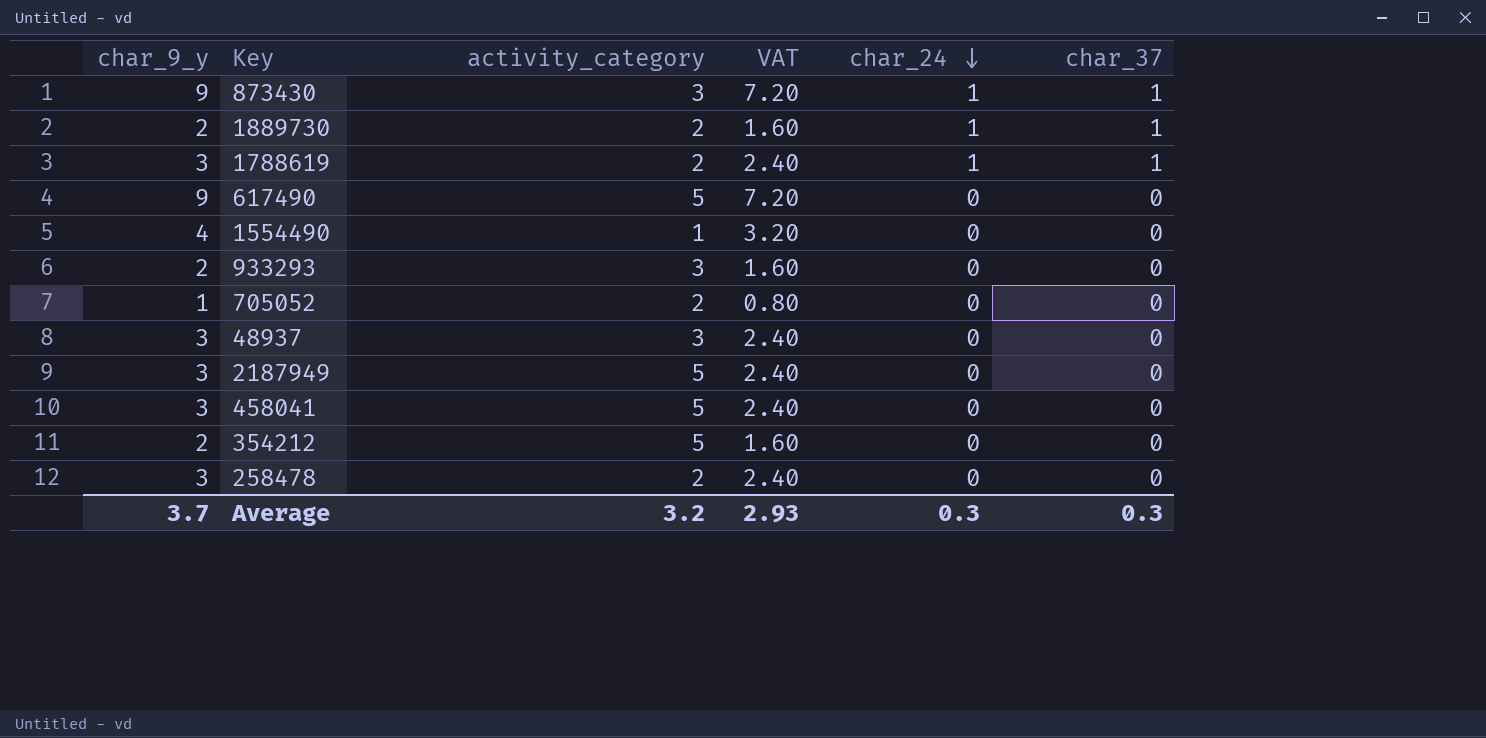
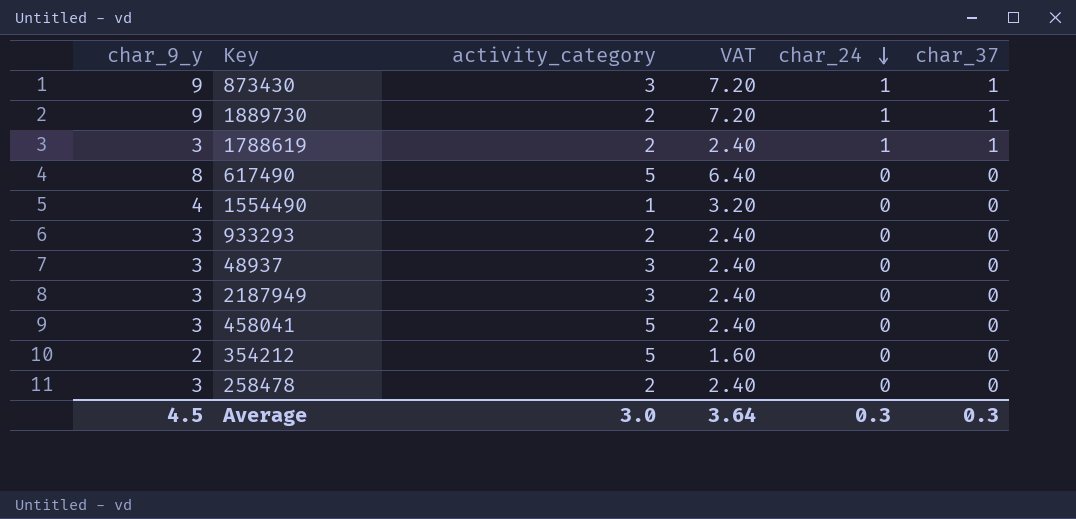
row 705052: 1 | 2 | 0.80 | 0 | 0 -> none
1889730 | char_9_y: 2 -> 9
1889730 | VAT: 1.60 -> 7.20
617490 | char_9_y: 9 -> 8
617490 | VAT: 7.20 -> 6.40
933293 | char_9_y: 2 -> 3
933293 | activity_category: 3 -> 2
933293 | VAT: 1.60 -> 2.40
2187949 | activity_category: 5 -> 3
Average | char_9_y: 3.7 -> 4.5
Average | activity_category: 3.2 -> 3.0
Average | VAT: 2.93 -> 3.64

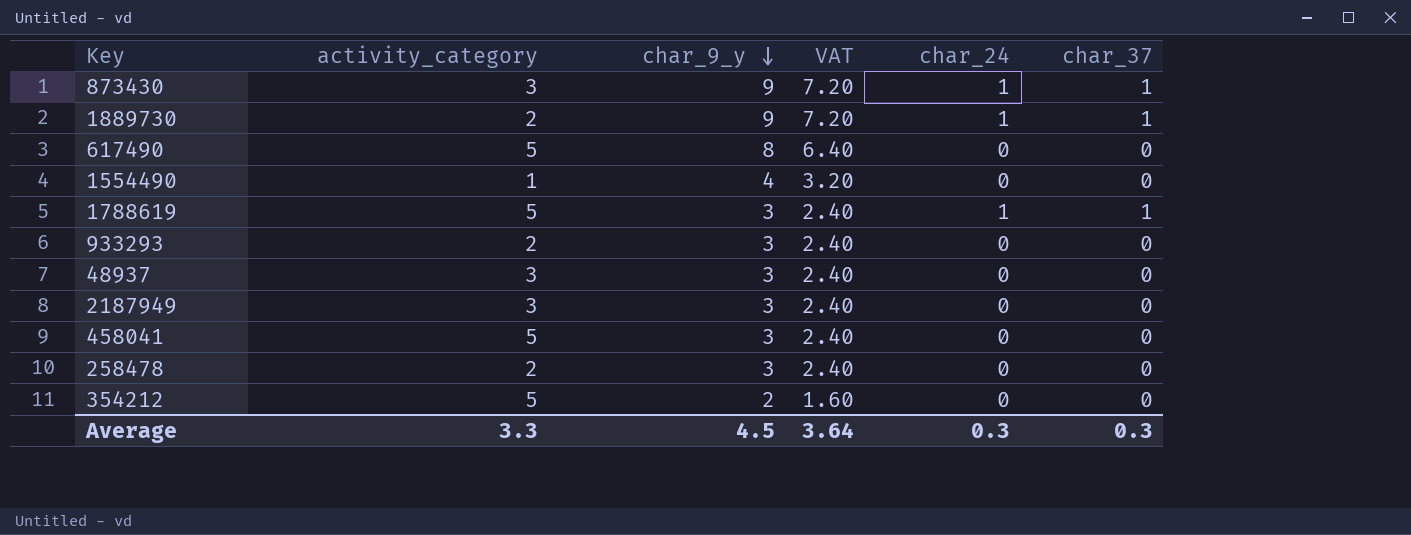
row order: char_24 descending -> char_9_y descending
column char_9_y | position: 1 -> 3
1788619 | activity_category: 2 -> 5
Average | activity_category: 3.0 -> 3.3

